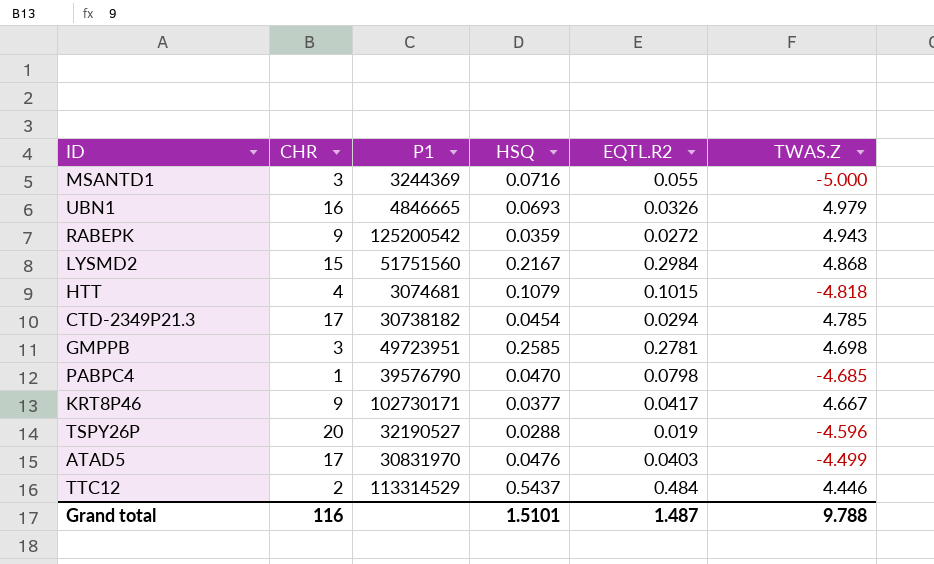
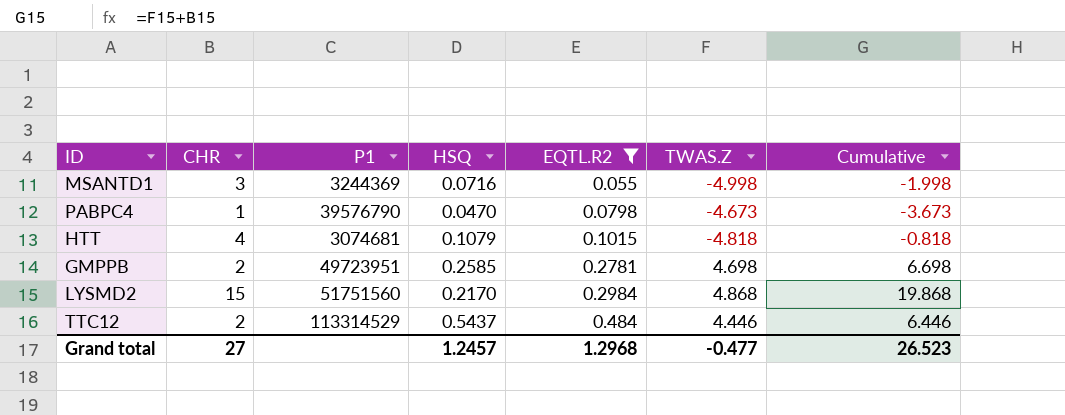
filter: none -> EQTL.R2 >= 0.055
row order: none -> EQTL.R2 ascending
column Cumulative | formula: none -> [CHR] + [TWAS.Z]
MSANTD1 | TWAS.Z: -5.000 -> -4.998
PABPC4 | TWAS.Z: -4.685 -> -4.673
GMPPB | CHR: 3 -> 2
LYSMD2 | HSQ: 0.2167 -> 0.2170
Grand total | CHR: 116 -> 27
Grand total | HSQ: 1.5101 -> 1.2457
Grand total | EQTL.R2: 1.487 -> 1.2968
Grand total | TWAS.Z: 9.788 -> -0.477

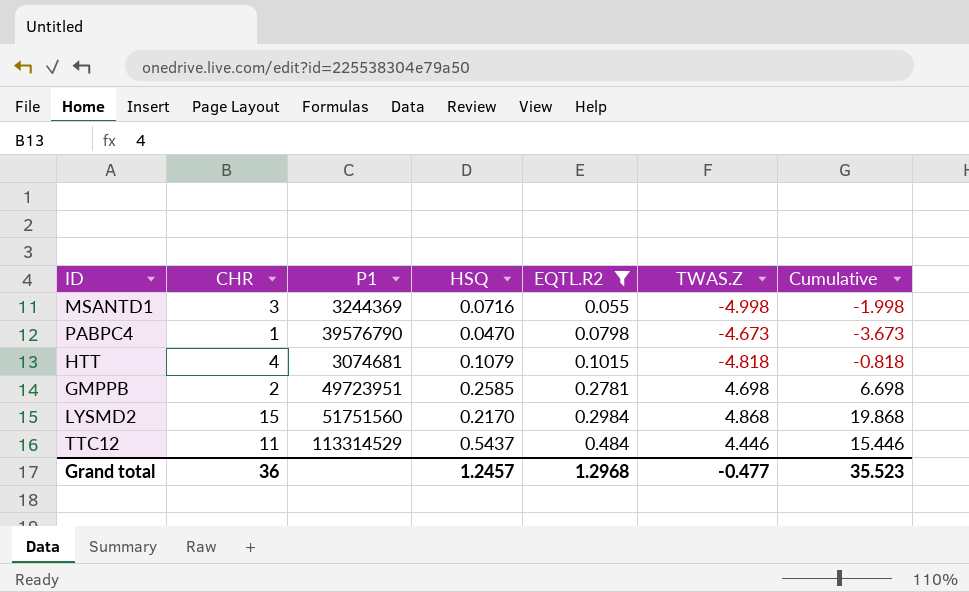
TTC12 | CHR: 2 -> 11
TTC12 | Cumulative: 6.446 -> 15.446
Grand total | CHR: 27 -> 36
Grand total | Cumulative: 26.523 -> 35.523

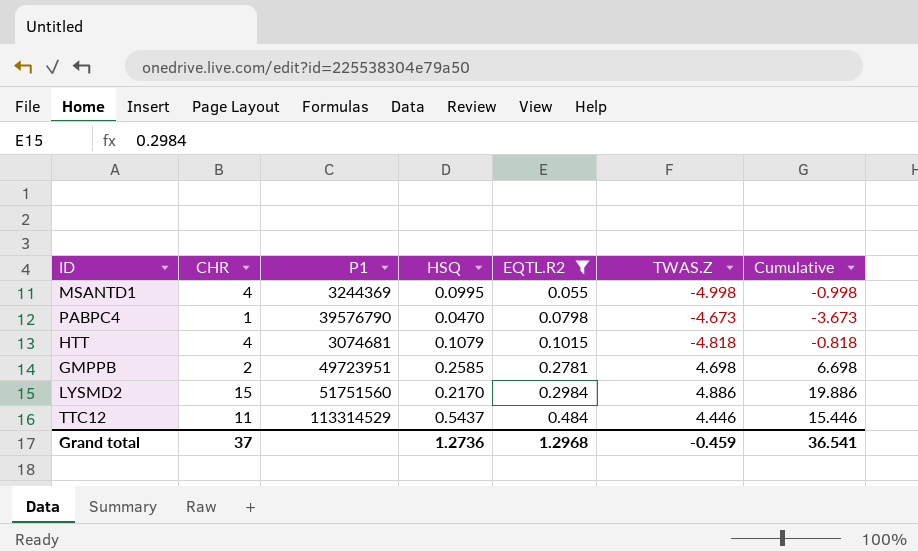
MSANTD1 | CHR: 3 -> 4
MSANTD1 | HSQ: 0.0716 -> 0.0995
MSANTD1 | Cumulative: -1.998 -> -0.998
LYSMD2 | TWAS.Z: 4.868 -> 4.886
LYSMD2 | Cumulative: 19.868 -> 19.886
Grand total | CHR: 36 -> 37
Grand total | HSQ: 1.2457 -> 1.2736
Grand total | TWAS.Z: -0.477 -> -0.459
Grand total | Cumulative: 35.523 -> 36.541

